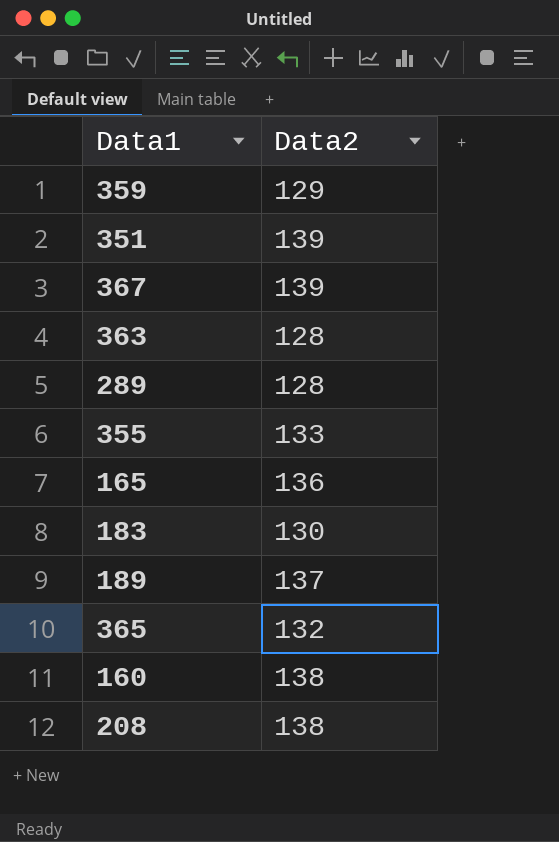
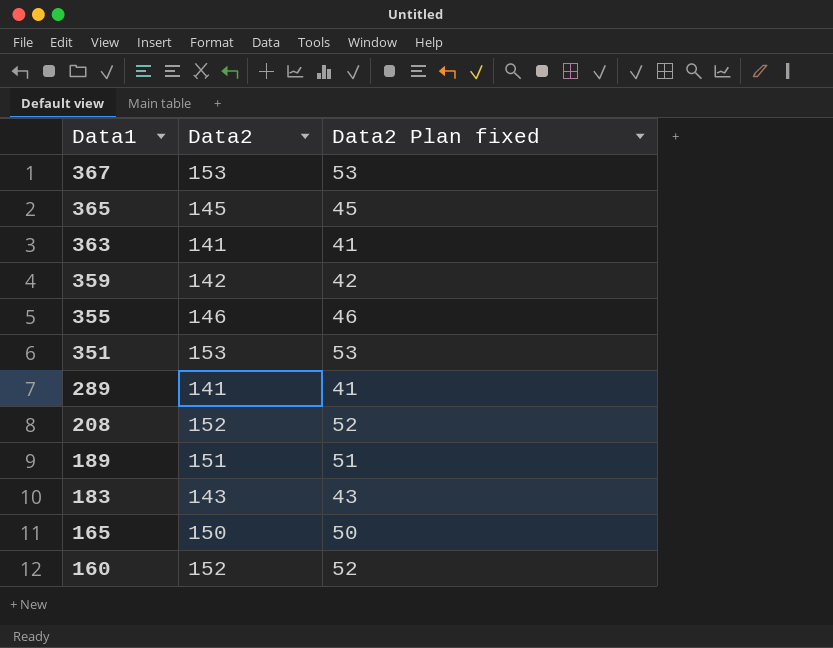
row order: none -> Data1 descending
column Data2 Plan fixed | formula: none -> [Data2] - 100
367 | Data2: 139 -> 153
365 | Data2: 132 -> 145
363 | Data2: 128 -> 141
359 | Data2: 129 -> 142
355 | Data2: 133 -> 146
351 | Data2: 139 -> 153
289 | Data2: 128 -> 141
208 | Data2: 138 -> 152
189 | Data2: 137 -> 151
183 | Data2: 130 -> 143
165 | Data2: 136 -> 150
160 | Data2: 138 -> 152

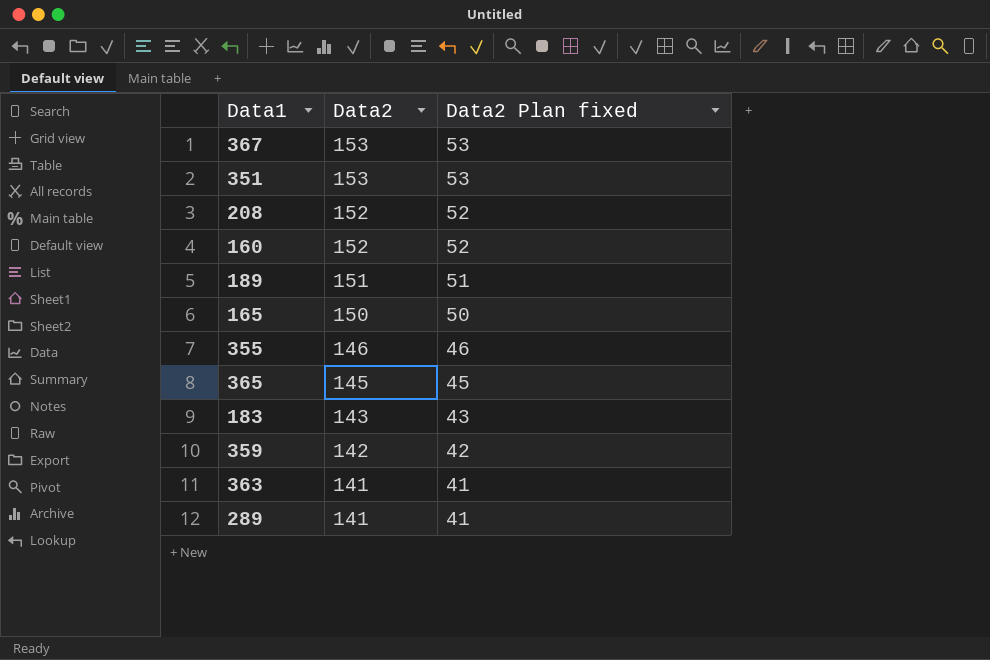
row order: Data1 descending -> Data2 descending

